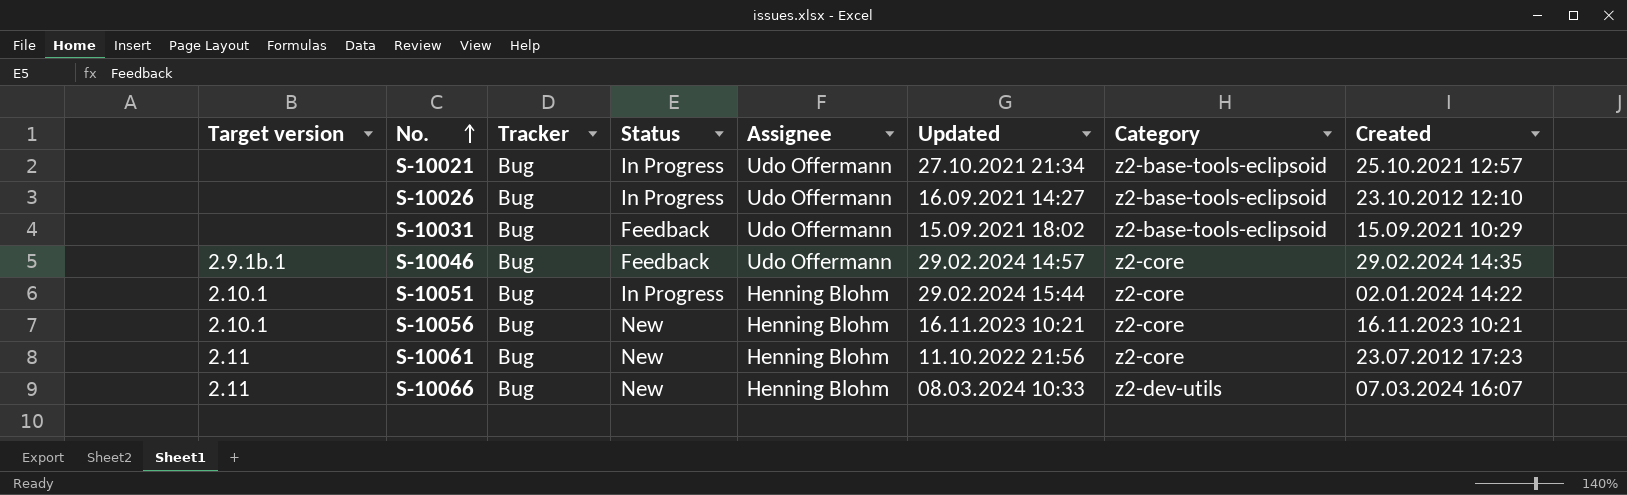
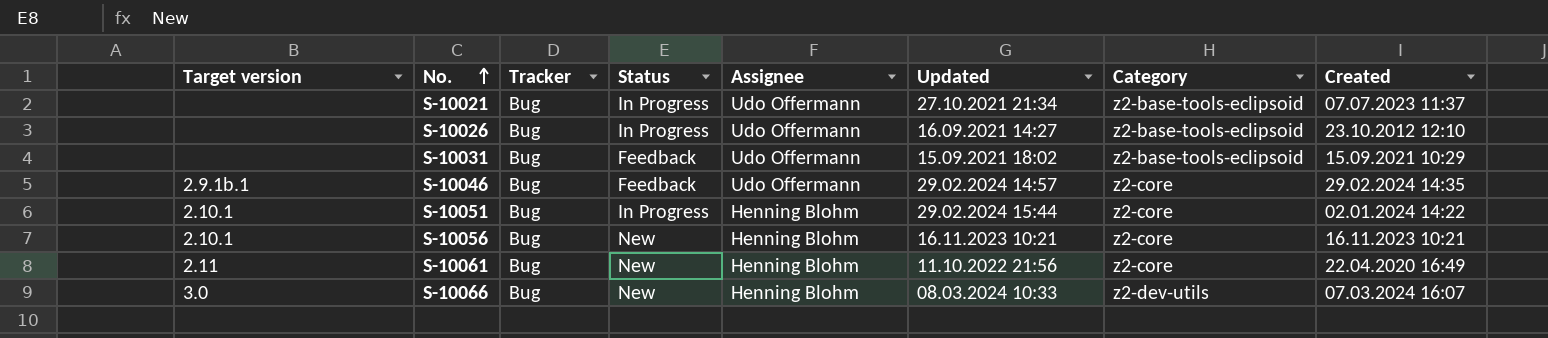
S-10021 | Created: 25.10.2021 12:57 -> 07.07.2023 11:37
S-10061 | Created: 23.07.2012 17:23 -> 22.04.2020 16:49
S-10066 | Target version: 2.11 -> 3.0

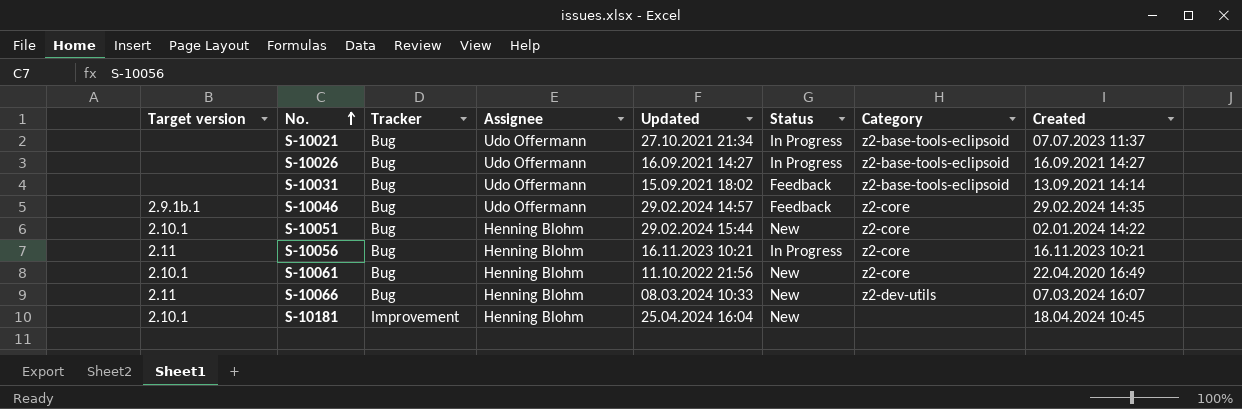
column Status | position: 4 -> 6
S-10026 | Created: 23.10.2012 12:10 -> 16.09.2021 14:27
S-10031 | Created: 15.09.2021 10:29 -> 13.09.2021 14:14
S-10051 | Status: In Progress -> New
S-10056 | Target version: 2.10.1 -> 2.11
S-10056 | Status: New -> In Progress
S-10061 | Target version: 2.11 -> 2.10.1
S-10066 | Target version: 3.0 -> 2.11
row S-10181: none -> 2.10.1 | Improvement | Henning Blohm | 25.04.2024 16:04 | New | none | 18.04.2024 10:45

